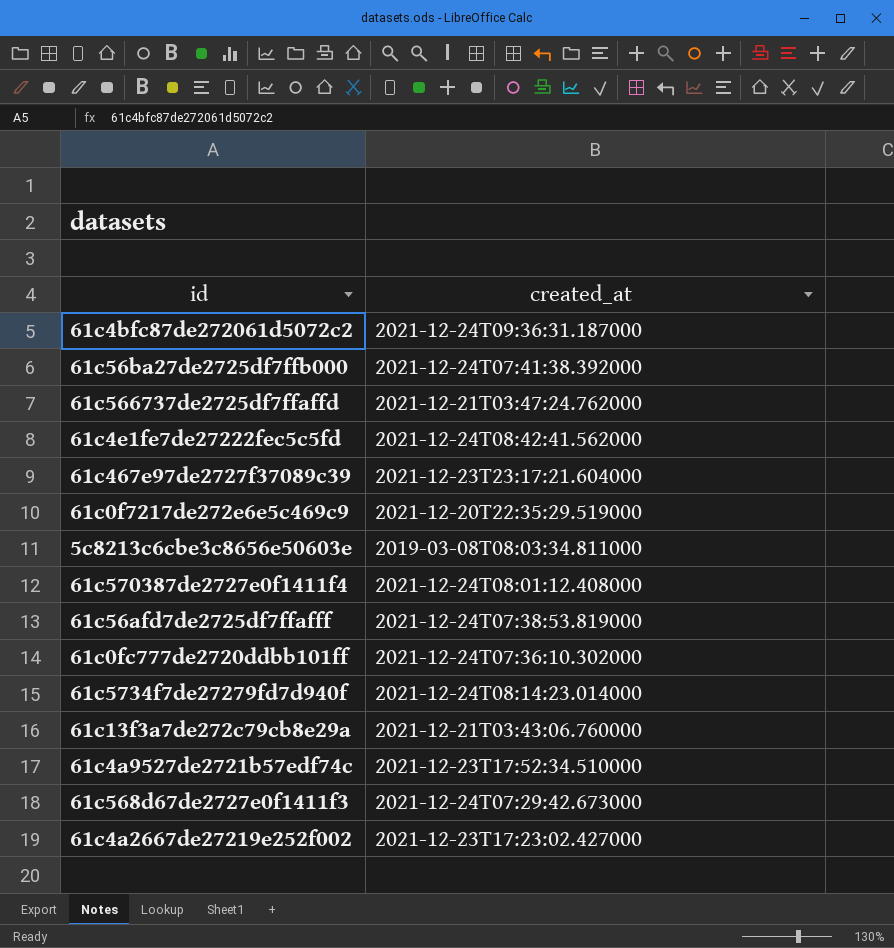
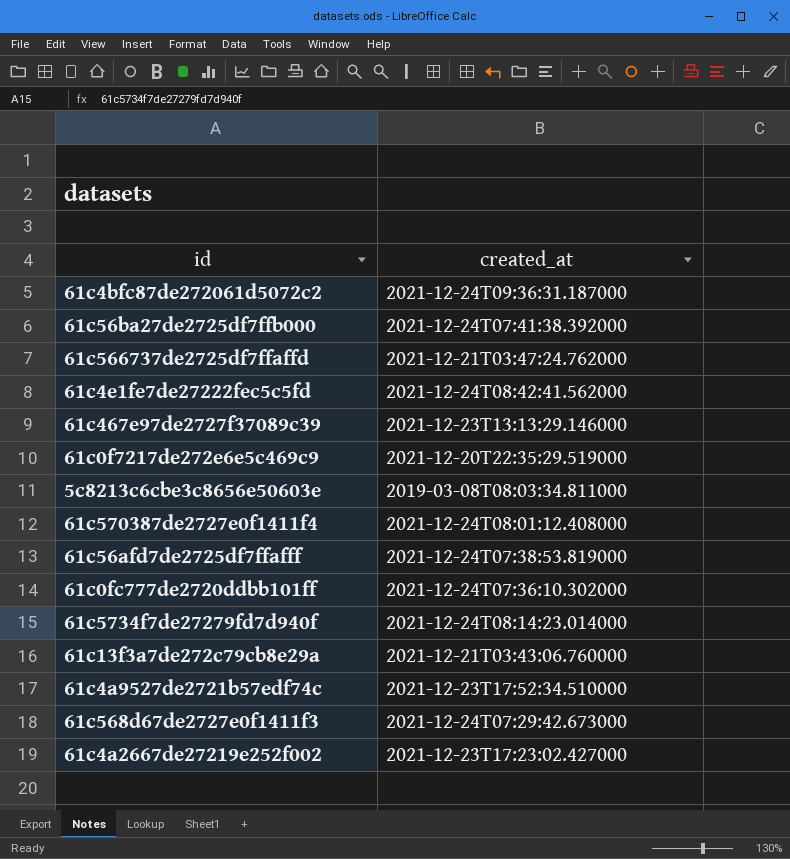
61c467e97de2727f37089c39 | created_at: 2021-12-23T23:17:21.604000 -> 2021-12-23T13:13:29.146000

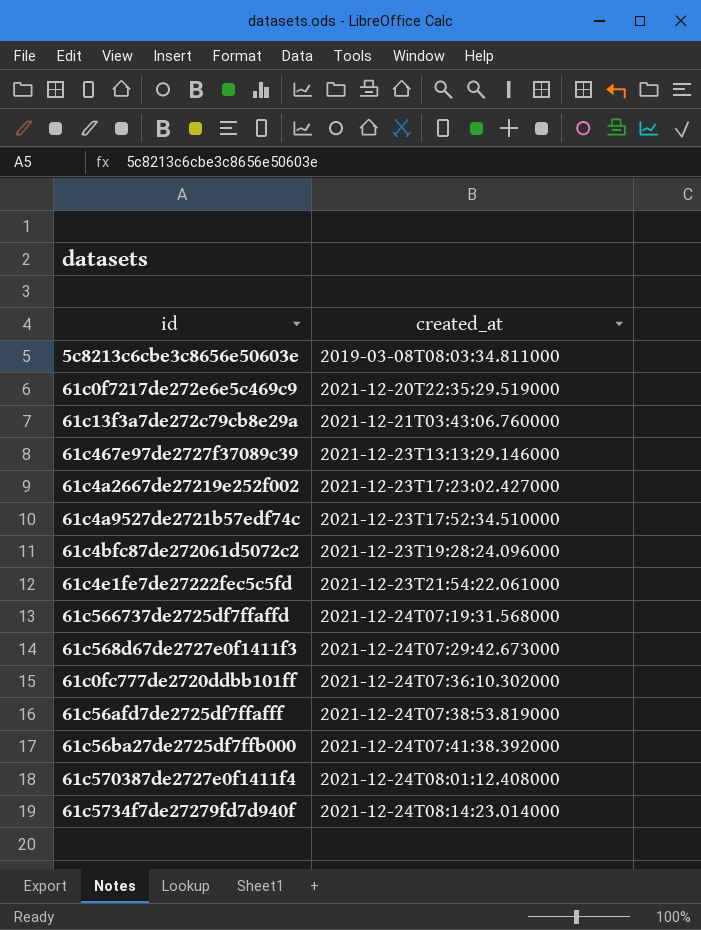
row order: none -> created_at ascending
61c4bfc87de272061d5072c2 | created_at: 2021-12-24T09:36:31.187000 -> 2021-12-23T19:28:24.096000
61c4e1fe7de27222fec5c5fd | created_at: 2021-12-24T08:42:41.562000 -> 2021-12-23T21:54:22.061000
61c566737de2725df7ffaffd | created_at: 2021-12-21T03:47:24.762000 -> 2021-12-24T07:19:31.568000

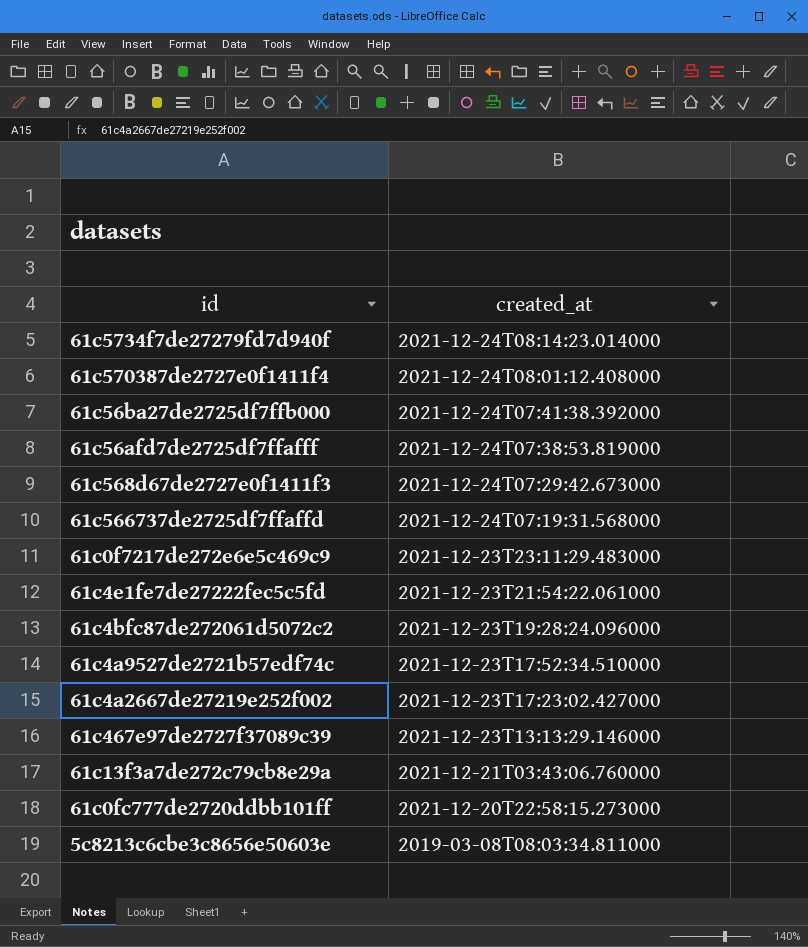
row order: created_at ascending -> created_at descending
61c0f7217de272e6e5c469c9 | created_at: 2021-12-20T22:35:29.519000 -> 2021-12-23T23:11:29.483000
61c0fc777de2720ddbb101ff | created_at: 2021-12-24T07:36:10.302000 -> 2021-12-20T22:58:15.273000

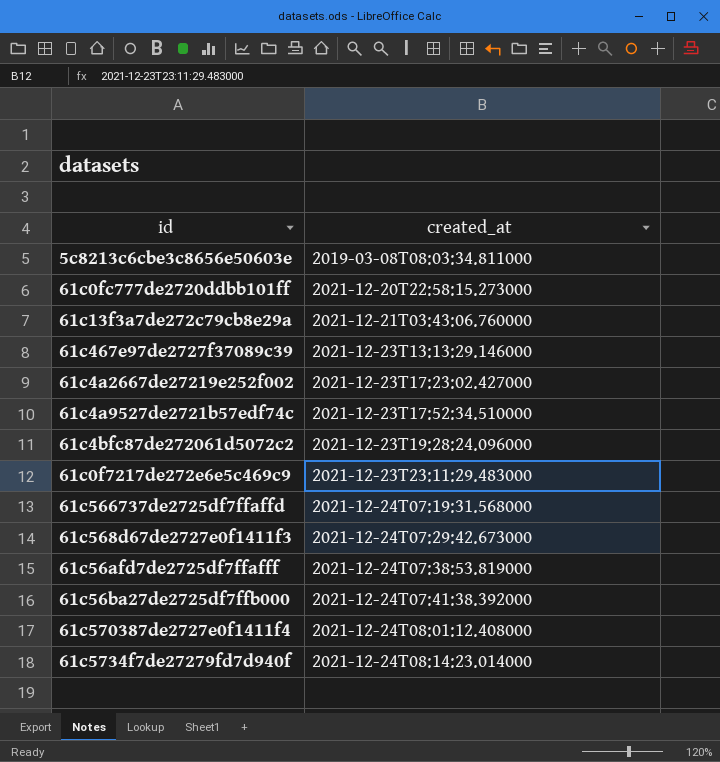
row order: created_at descending -> created_at ascending
row 61c4e1fe7de27222fec5c5fd: 2021-12-23T21:54:22.061000 -> none

